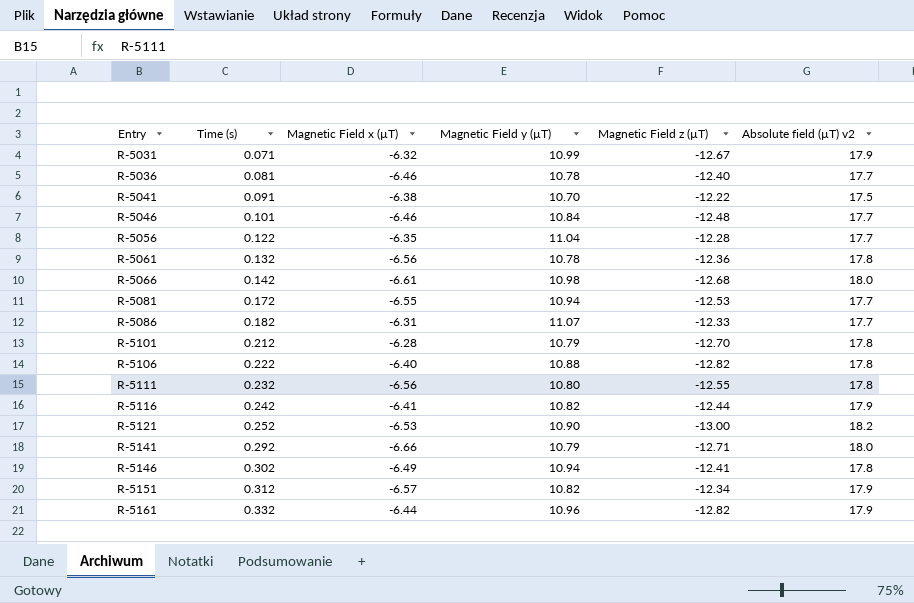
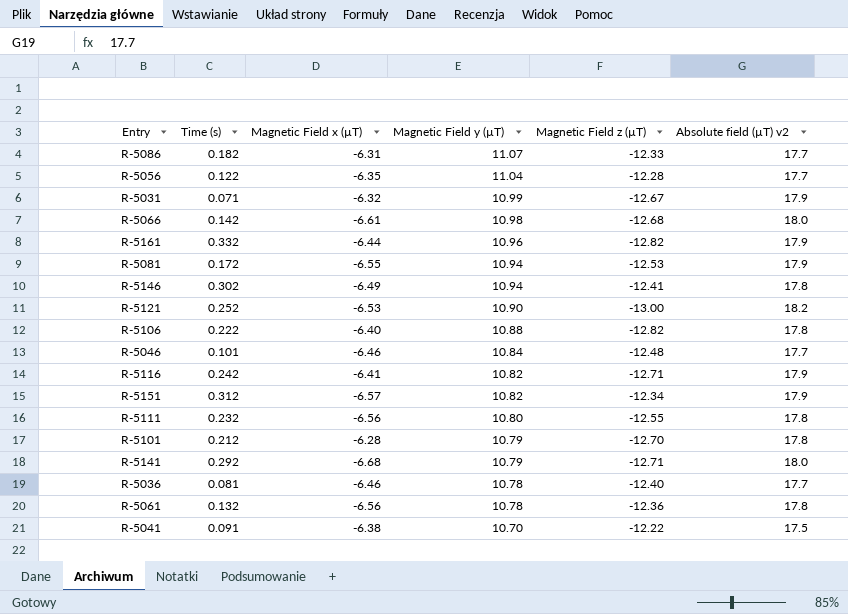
row order: Entry ascending -> Magnetic Field y (µT) descending
R-5081 | Absolute field (µT) v2: 17.7 -> 17.9
R-5116 | Magnetic Field z (µT): -12.44 -> -12.71
R-5141 | Magnetic Field x (µT): -6.66 -> -6.68

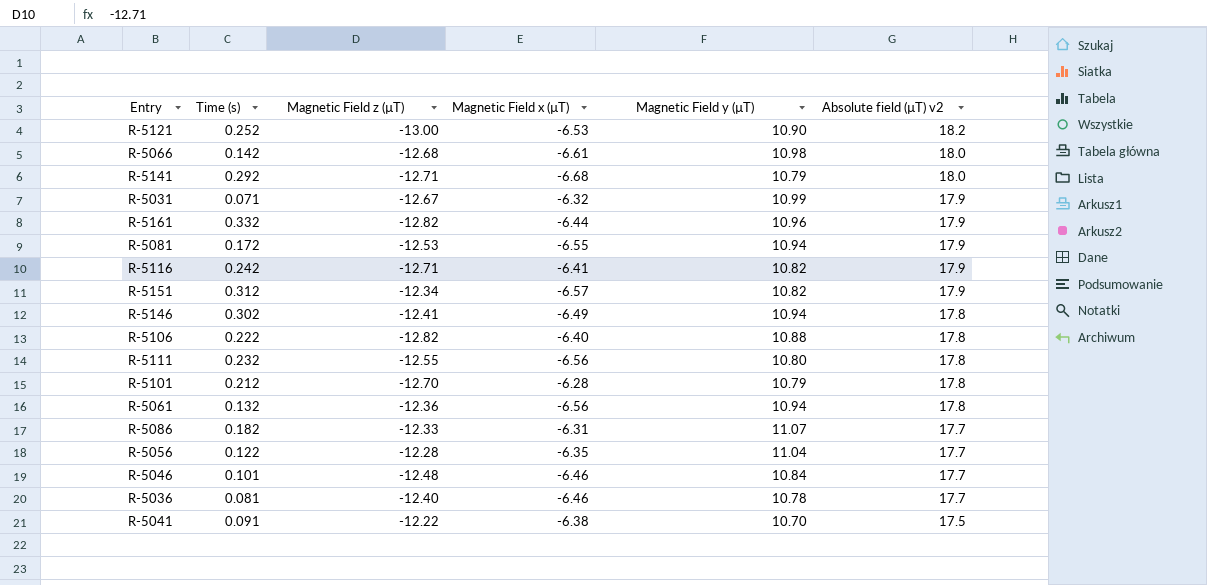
row order: Magnetic Field y (µT) descending -> Absolute field (µT) v2 descending
column Magnetic Field z (µT) | position: 5 -> 3
R-5061 | Magnetic Field y (µT): 10.78 -> 10.94

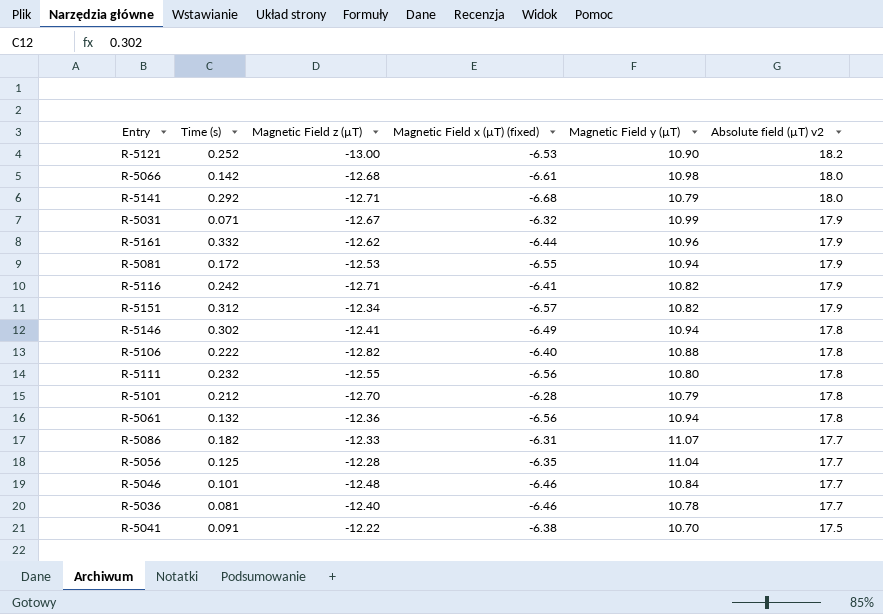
column name: Magnetic Field x (µT) -> Magnetic Field x (µT) (fixed)
R-5161 | Magnetic Field z (µT): -12.82 -> -12.62
R-5056 | Time (s): 0.122 -> 0.125

